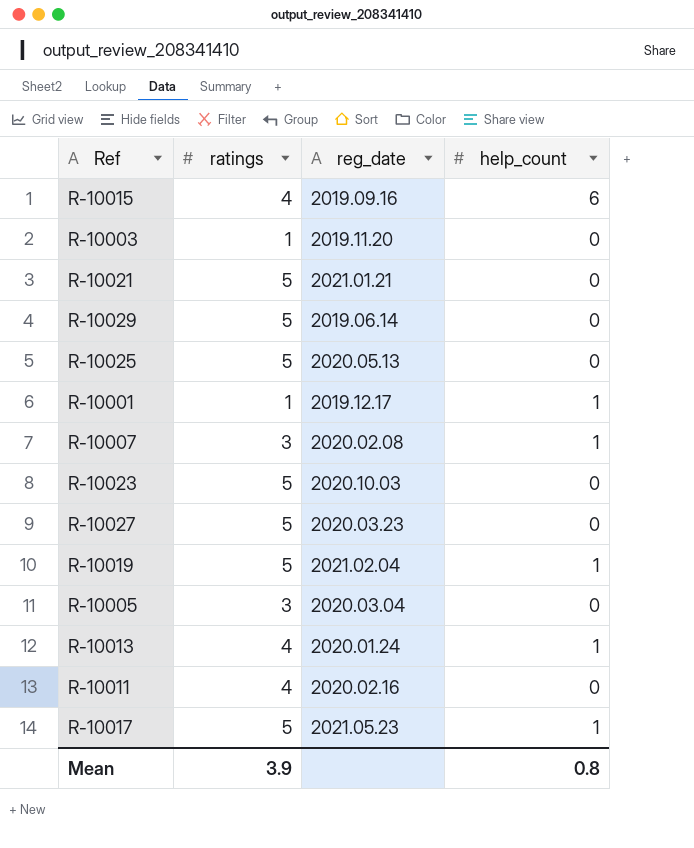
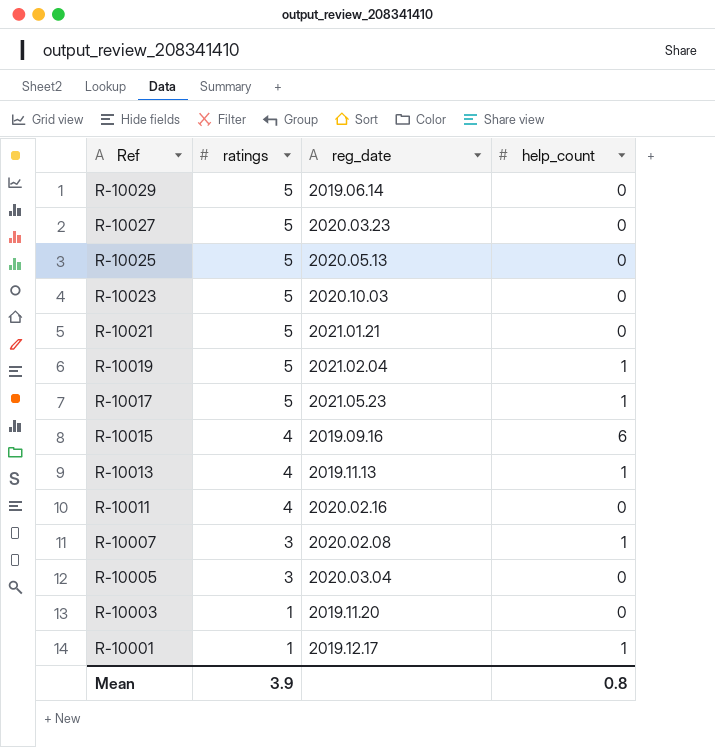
row order: none -> Ref descending
R-10013 | reg_date: 2020.01.24 -> 2019.11.13

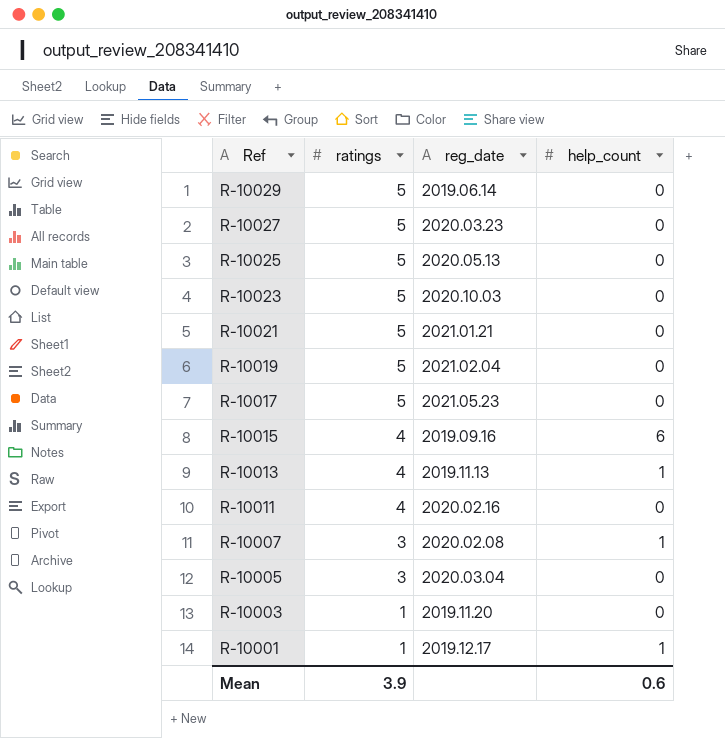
R-10019 | help_count: 1 -> 0
R-10017 | help_count: 1 -> 0
Mean | help_count: 0.8 -> 0.6

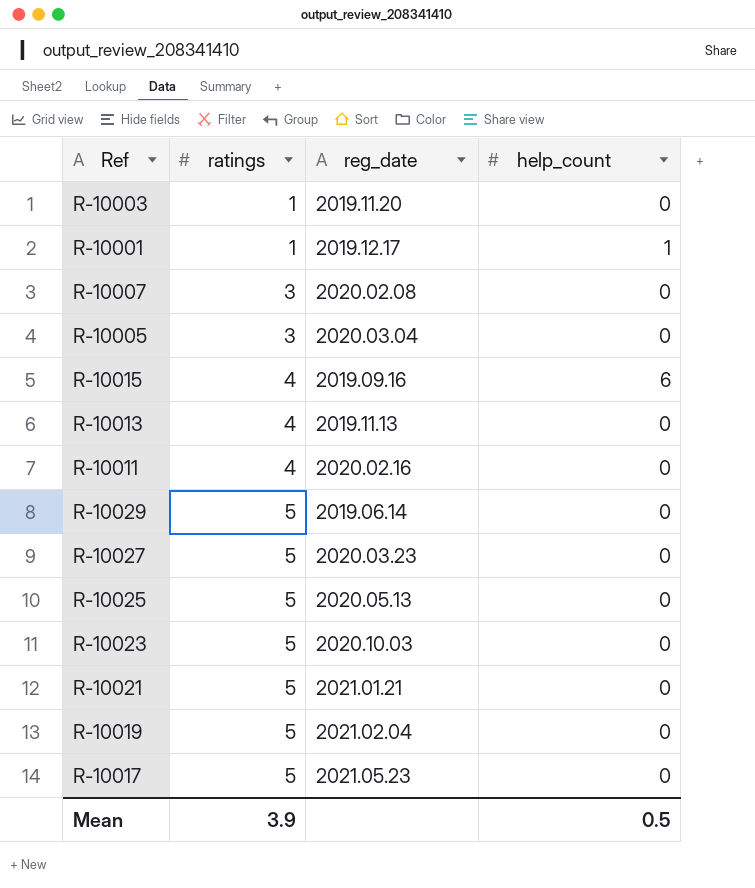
row order: Ref descending -> ratings ascending
R-10007 | help_count: 1 -> 0
R-10013 | help_count: 1 -> 0
Mean | help_count: 0.6 -> 0.5

